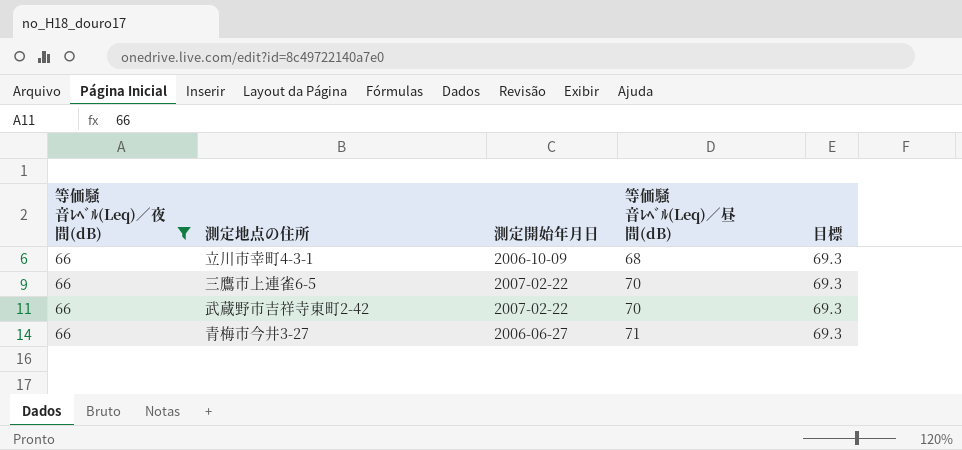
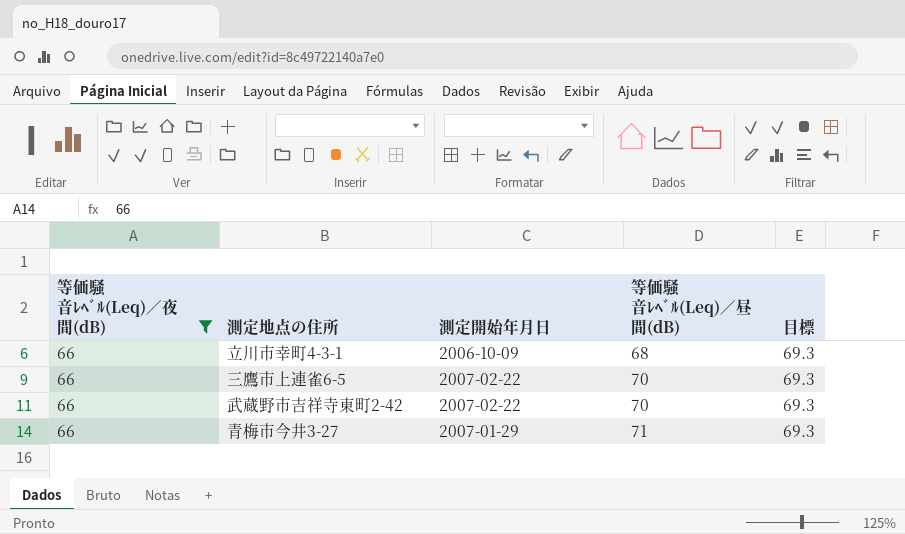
青梅市今井3-27 | 測定開始年月日: 2006-06-27 -> 2007-01-29

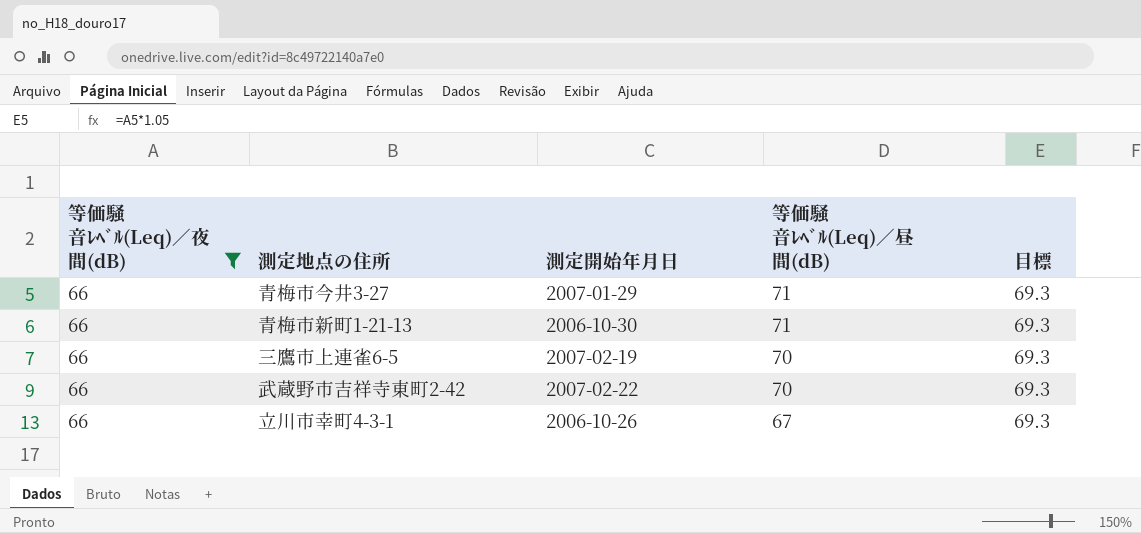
row order: 等価騒音ﾚﾍﾞﾙ(Leq)／昼間(dB) ascending -> 等価騒音ﾚﾍﾞﾙ(Leq)／昼間(dB) descending
row 青梅市新町1-21-13: none -> 66 | 2006-10-30 | 71 | 69.3
三鷹市上連雀6-5 | 測定開始年月日: 2007-02-22 -> 2007-02-19
立川市幸町4-3-1 | 測定開始年月日: 2006-10-09 -> 2006-10-26
立川市幸町4-3-1 | 等価騒音ﾚﾍﾞﾙ(Leq)／昼間(dB): 68 -> 67

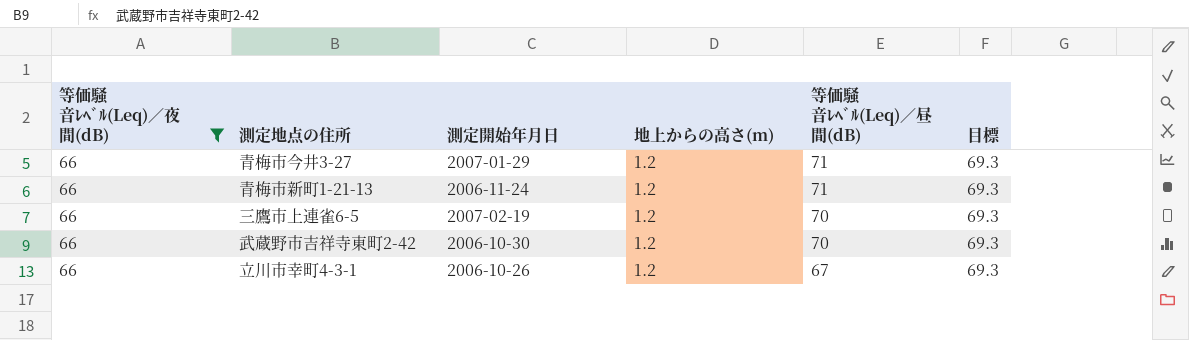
column 地上からの高さ(m) | position: none -> 4
青梅市新町1-21-13 | 測定開始年月日: 2006-10-30 -> 2006-11-24
武蔵野市吉祥寺東町2-42 | 測定開始年月日: 2007-02-22 -> 2006-10-30

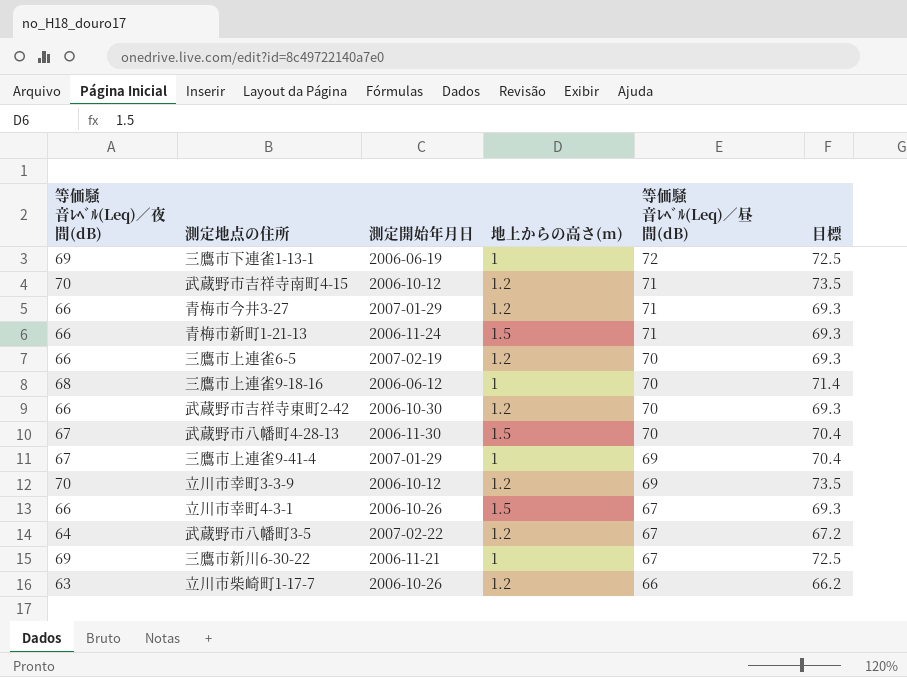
filter: 等価騒音ﾚﾍﾞﾙ(Leq)／夜間(dB) = 66 -> none
青梅市新町1-21-13 | 地上からの高さ(m): 1.2 -> 1.5
立川市幸町4-3-1 | 地上からの高さ(m): 1.2 -> 1.5

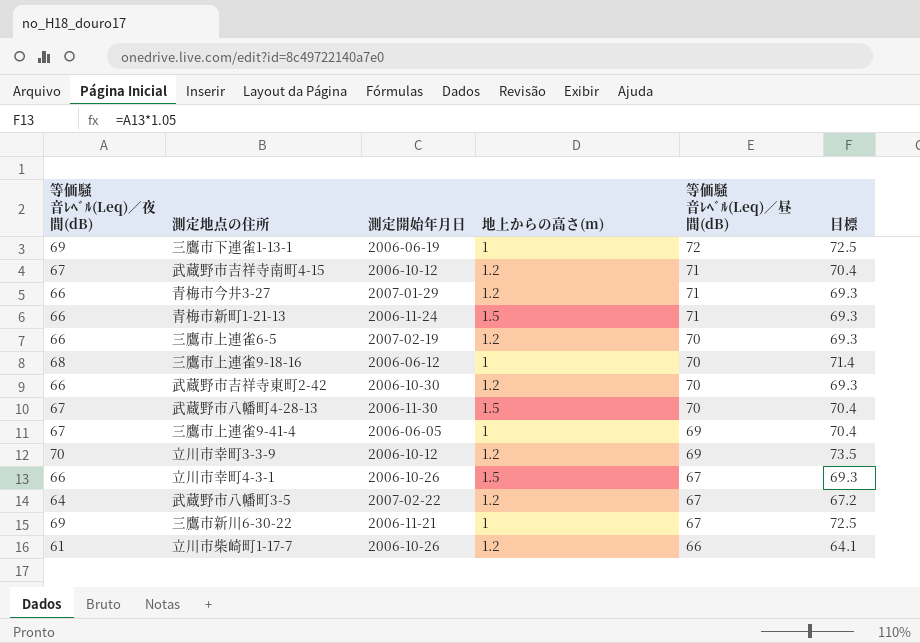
武蔵野市吉祥寺南町4-15 | 等価騒音ﾚﾍﾞﾙ(Leq)／夜間(dB): 70 -> 67
武蔵野市吉祥寺南町4-15 | 目標: 73.5 -> 70.4
三鷹市上連雀9-41-4 | 測定開始年月日: 2007-01-29 -> 2006-06-05
立川市柴崎町1-17-7 | 等価騒音ﾚﾍﾞﾙ(Leq)／夜間(dB): 63 -> 61
立川市柴崎町1-17-7 | 目標: 66.2 -> 64.1

